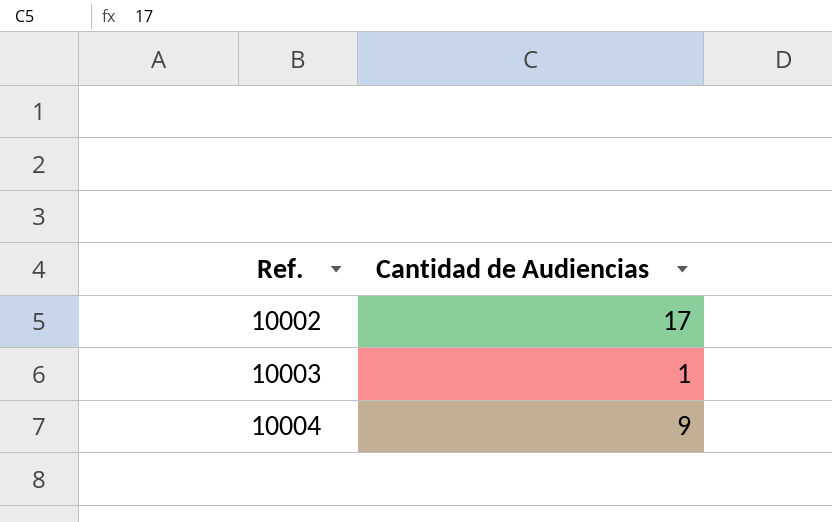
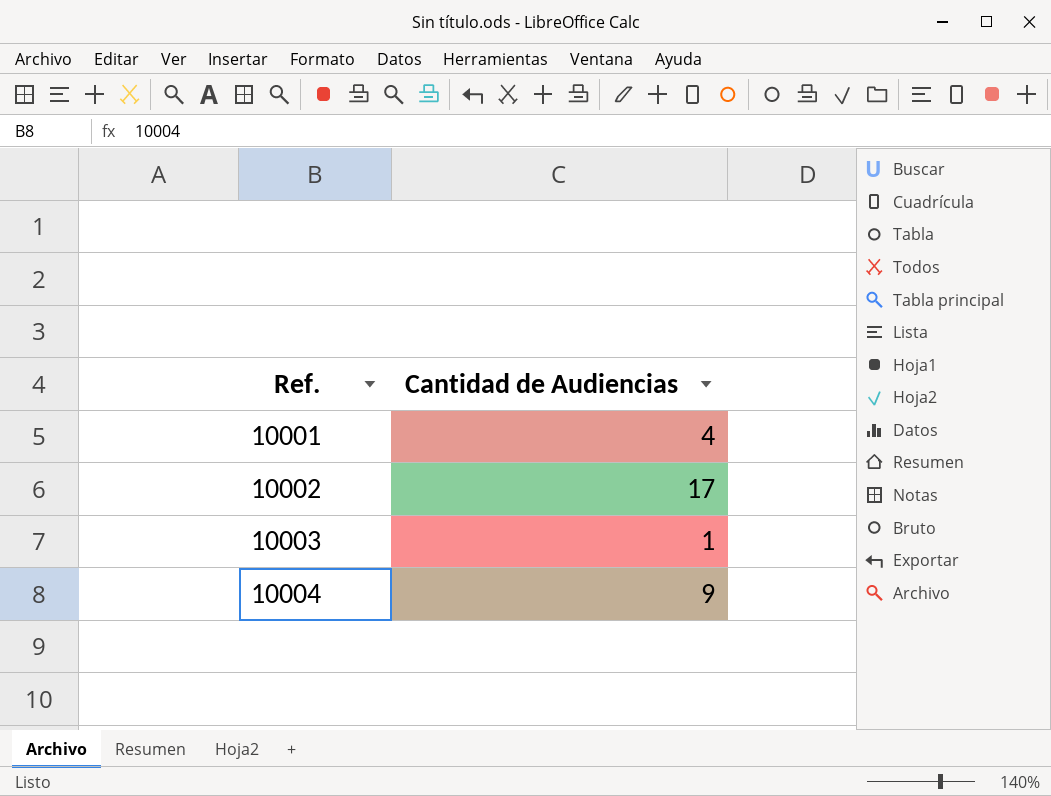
row 10001: none -> 4

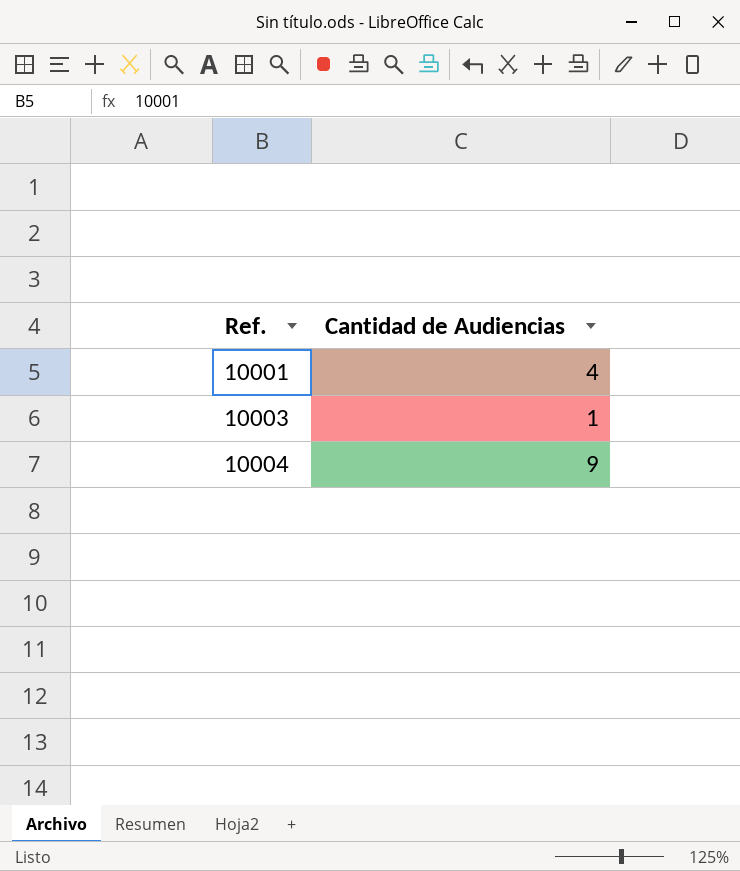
row 10002: 17 -> none

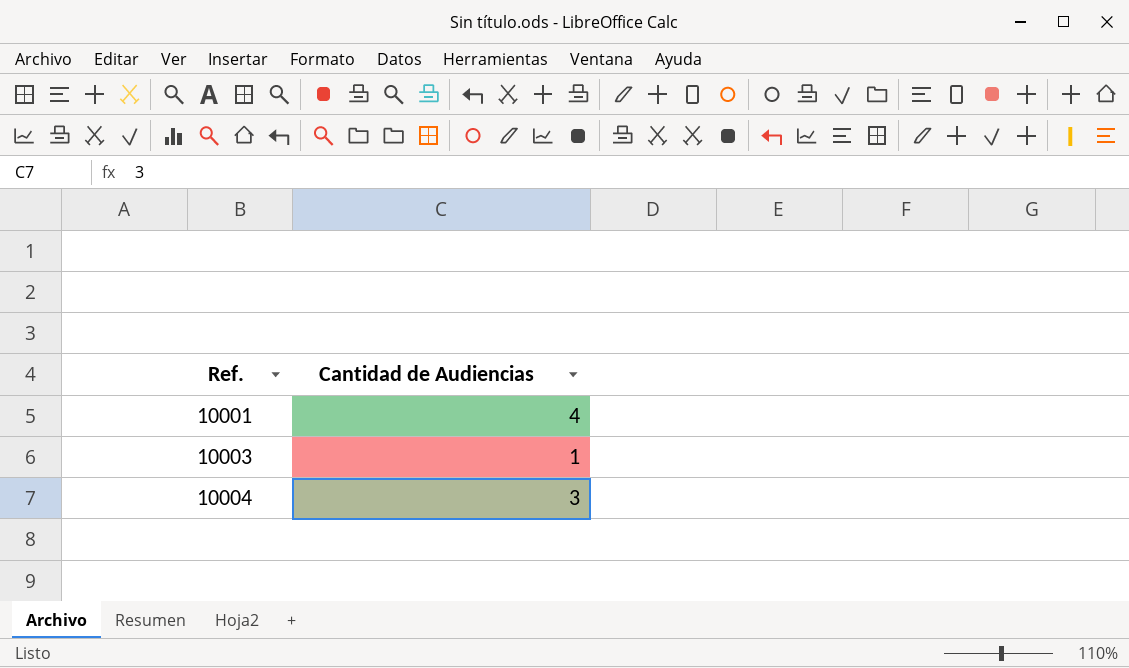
10004 | Cantidad de Audiencias: 9 -> 3

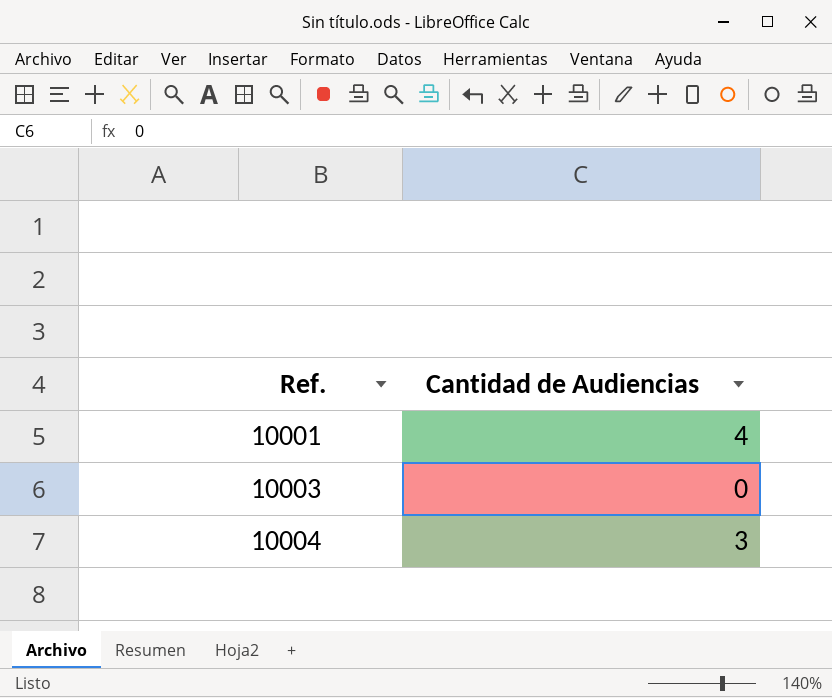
10003 | Cantidad de Audiencias: 1 -> 0

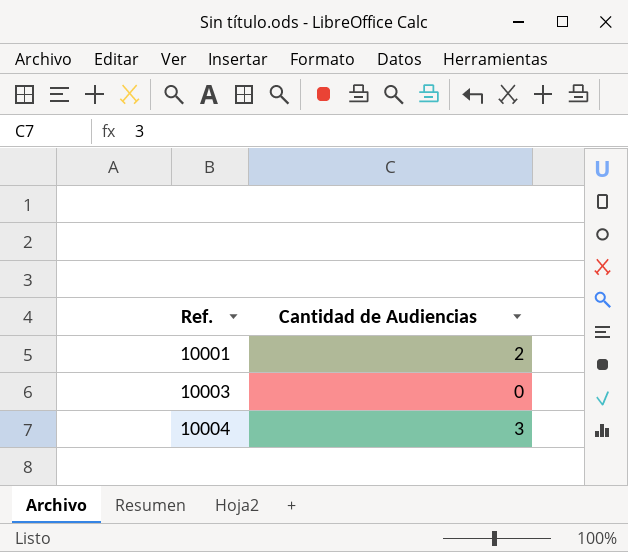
10001 | Cantidad de Audiencias: 4 -> 2

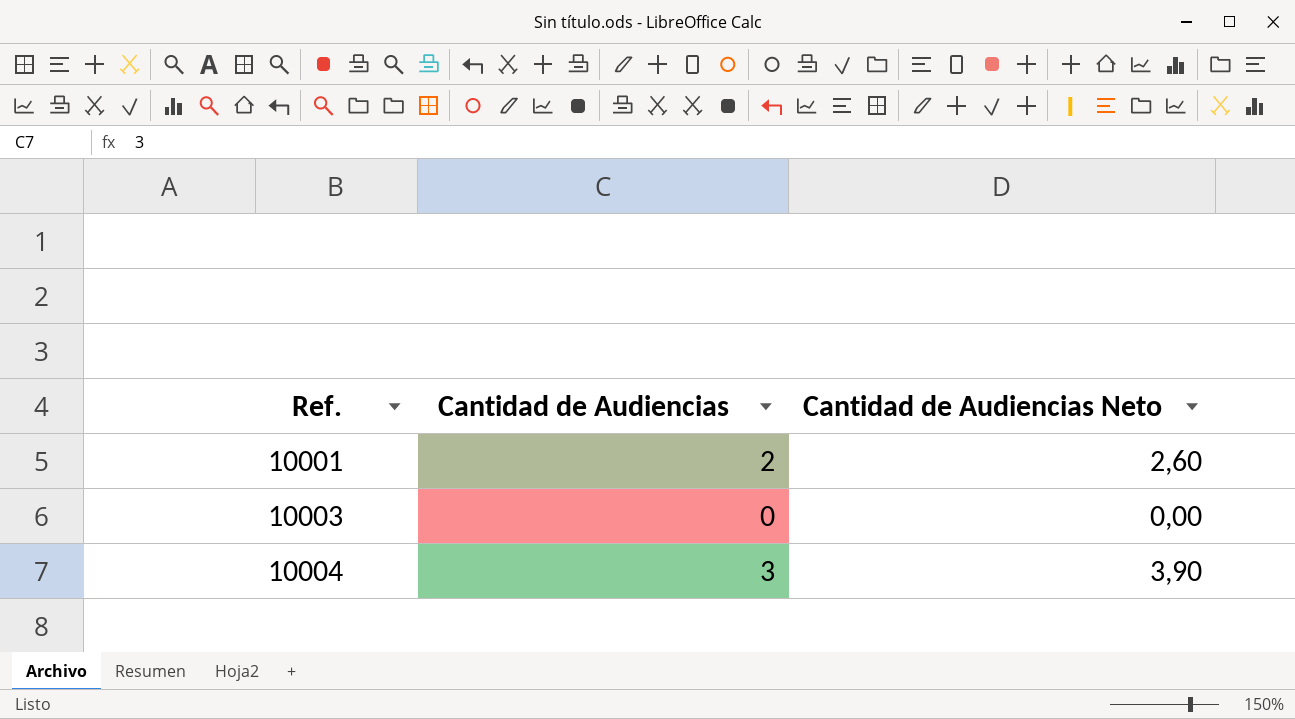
column Cantidad de Audiencias Neto | formula: none -> [Cantidad de Audiencias] * 1,3

